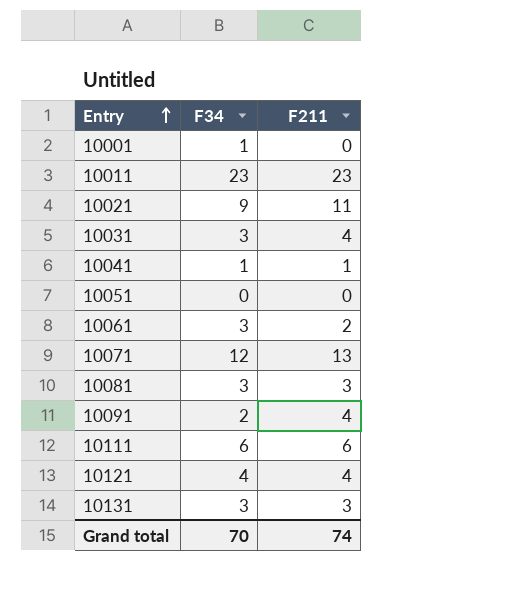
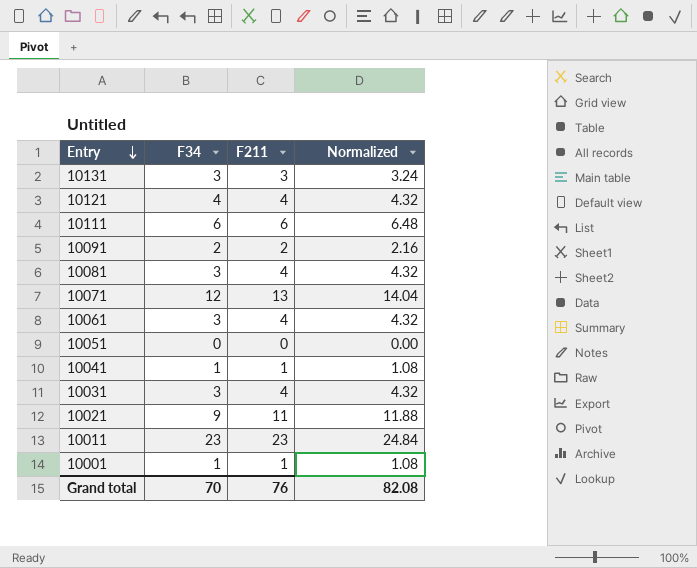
row order: Entry ascending -> Entry descending
column Normalized | formula: none -> [F211] * 1.08
10091 | F211: 4 -> 2
10081 | F211: 3 -> 4
10061 | F211: 2 -> 4
10001 | F211: 0 -> 1
Grand total | F211: 74 -> 76

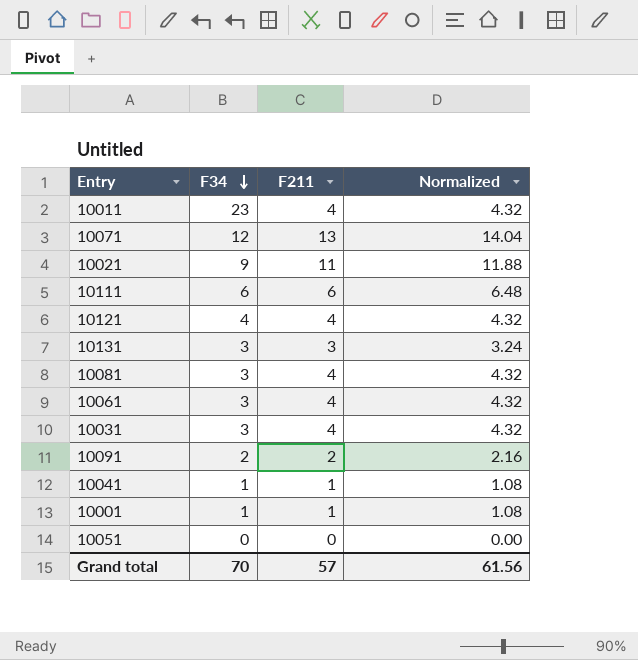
row order: Entry descending -> F34 descending
10011 | F211: 23 -> 4
10011 | Normalized: 24.84 -> 4.32
Grand total | F211: 76 -> 57
Grand total | Normalized: 82.08 -> 61.56

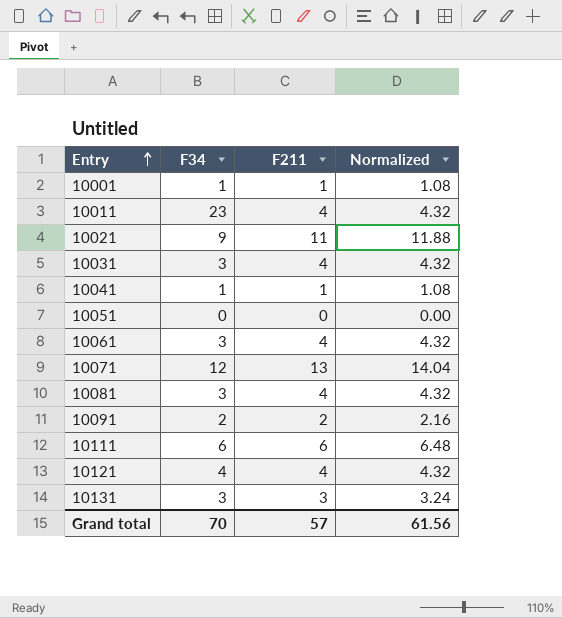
row order: F34 descending -> Entry ascending

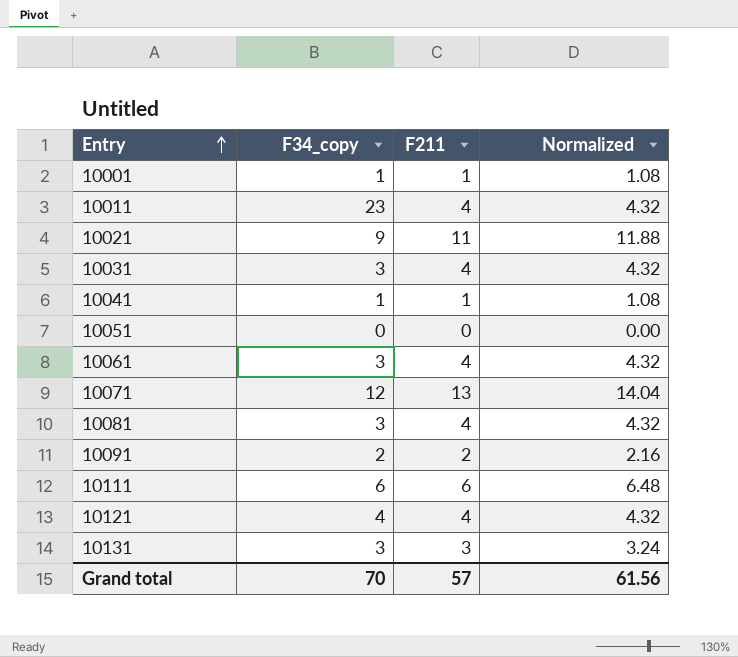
column name: F34 -> F34_copy

